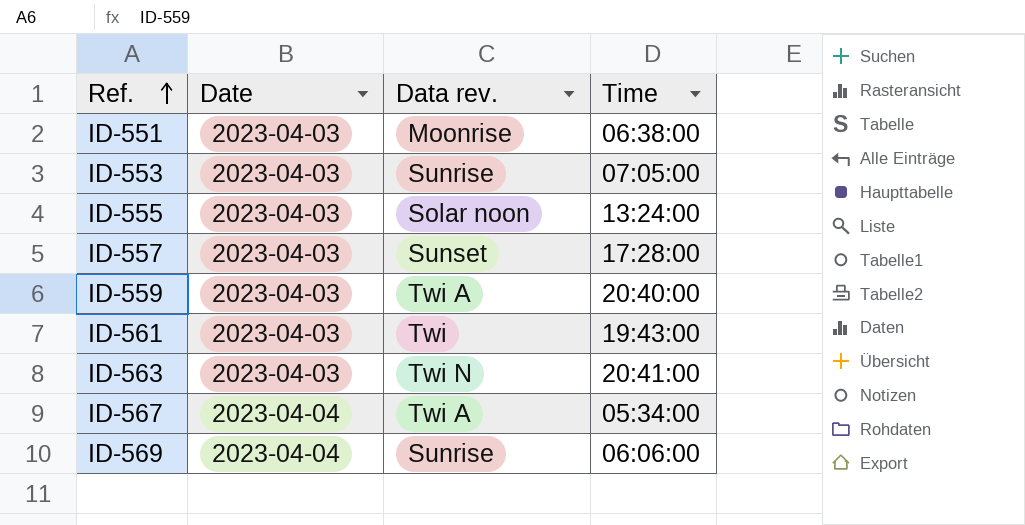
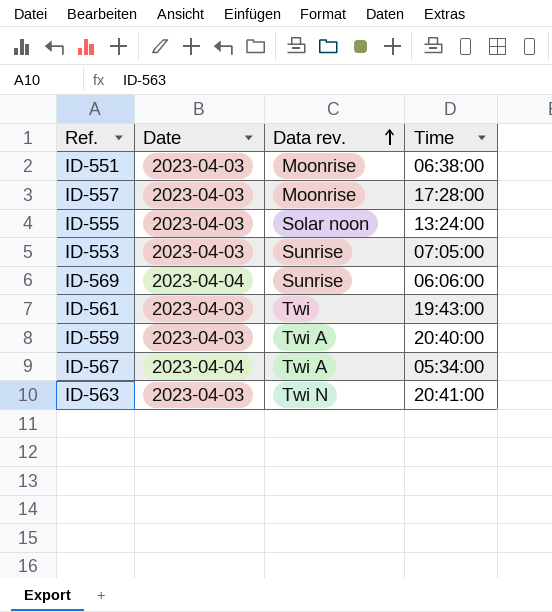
row order: Ref. ascending -> Data rev. ascending
ID-557 | Data rev.: Sunset -> Moonrise

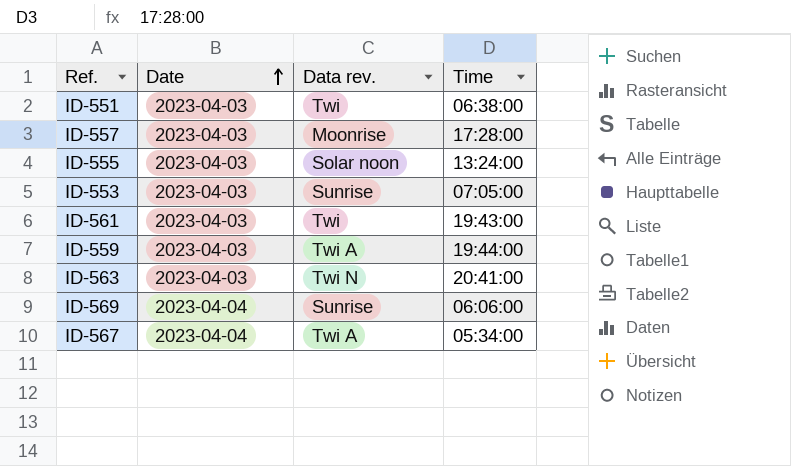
row order: Data rev. ascending -> Date ascending
ID-551 | Data rev.: Moonrise -> Twi
ID-559 | Time: 20:40:00 -> 19:44:00

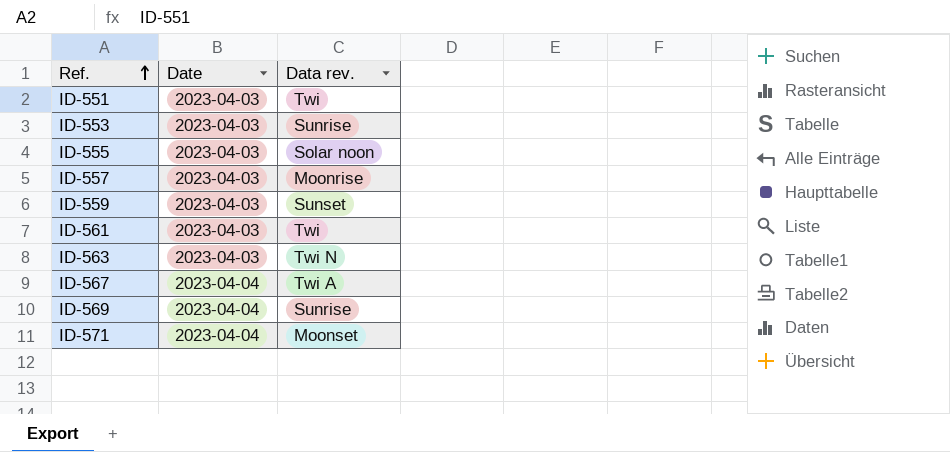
row order: Date ascending -> Ref. ascending
column Time | position: 4 -> none
ID-559 | Data rev.: Twi A -> Sunset
row ID-571: none -> 2023-04-04 | Moonset

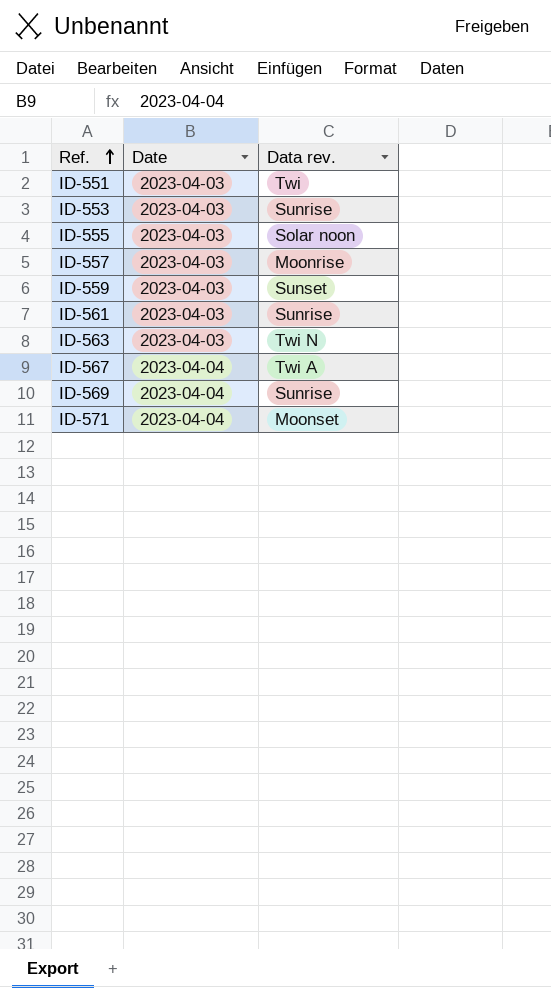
ID-561 | Data rev.: Twi -> Sunrise

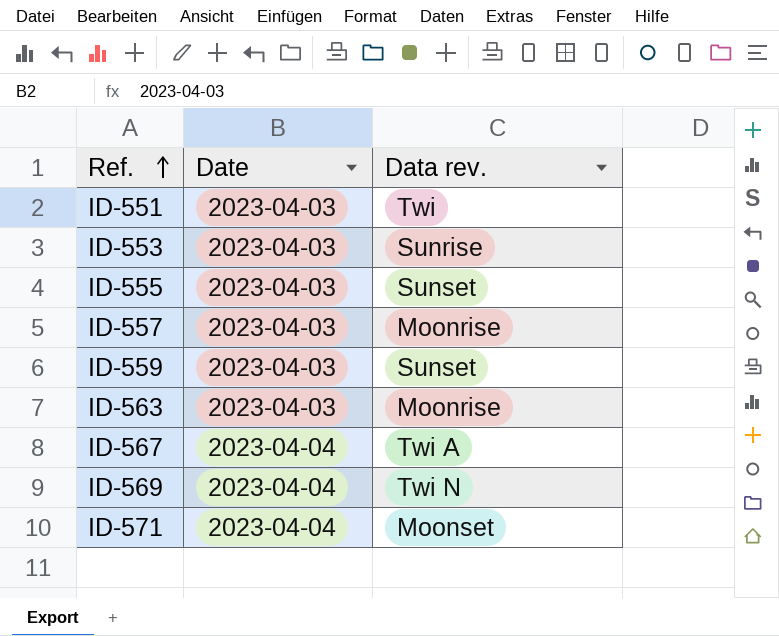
row ID-561: 2023-04-03 | Sunrise -> none
ID-555 | Data rev.: Solar noon -> Sunset
ID-563 | Data rev.: Twi N -> Moonrise
ID-569 | Data rev.: Sunrise -> Twi N

